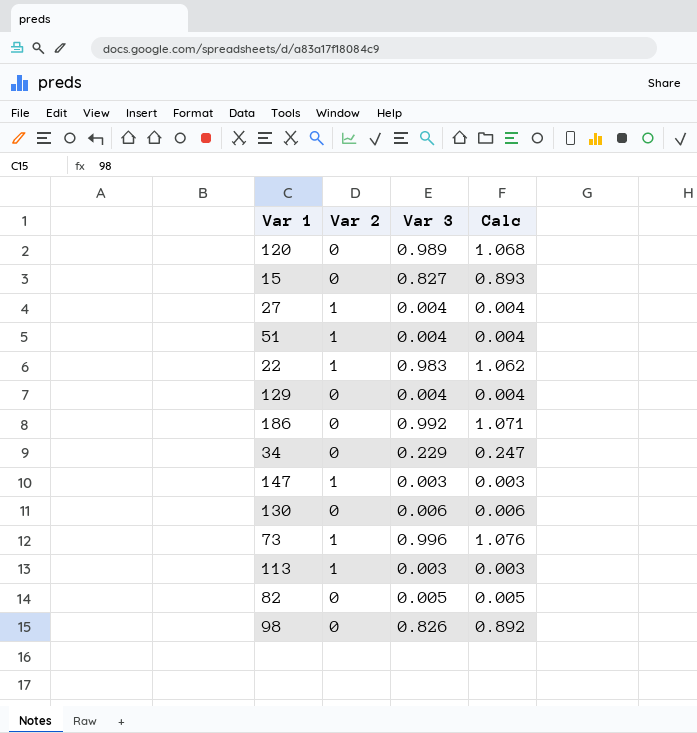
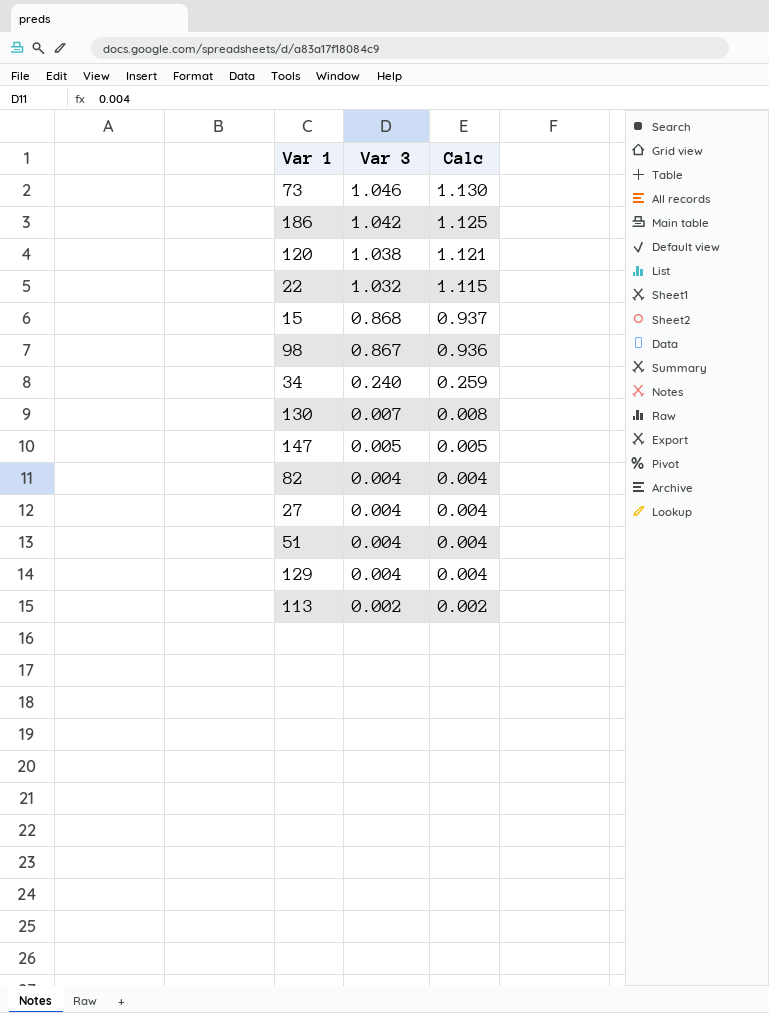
row order: none -> Var 3 descending
column Var 2 | position: 2 -> none
73 | Var 3: 0.996 -> 1.046
73 | Calc: 1.076 -> 1.130
186 | Var 3: 0.992 -> 1.042
186 | Calc: 1.071 -> 1.125
120 | Var 3: 0.989 -> 1.038
120 | Calc: 1.068 -> 1.121
22 | Var 3: 0.983 -> 1.032
22 | Calc: 1.062 -> 1.115
15 | Var 3: 0.827 -> 0.868
15 | Calc: 0.893 -> 0.937
98 | Var 3: 0.826 -> 0.867
98 | Calc: 0.892 -> 0.936
34 | Var 3: 0.229 -> 0.240
34 | Calc: 0.247 -> 0.259
130 | Var 3: 0.006 -> 0.007
130 | Calc: 0.006 -> 0.008
147 | Var 3: 0.003 -> 0.005
147 | Calc: 0.003 -> 0.005
82 | Var 3: 0.005 -> 0.004
82 | Calc: 0.005 -> 0.004
113 | Var 3: 0.003 -> 0.002
113 | Calc: 0.003 -> 0.002

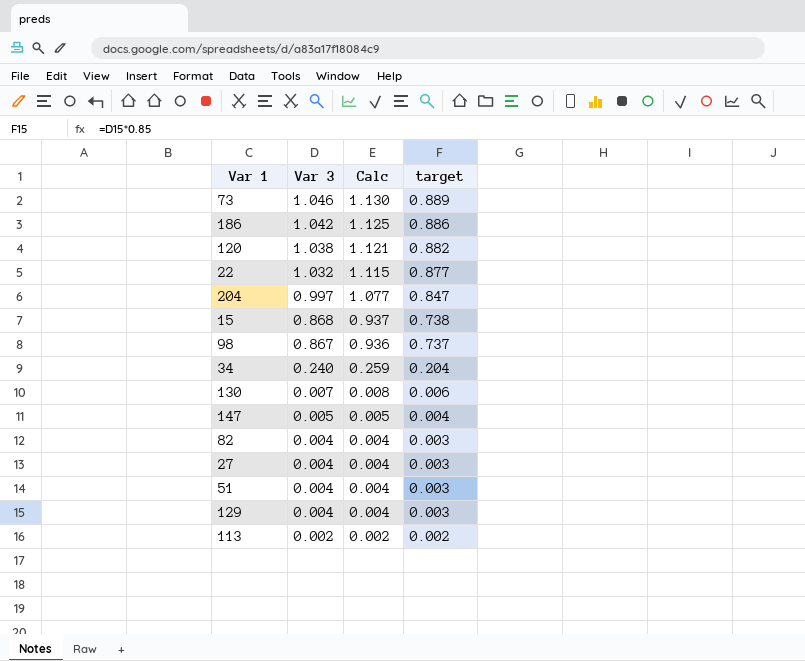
column target | formula: none -> [Var 3] * 0.85
row 204: none -> 0.997 | 1.077 | 0.847

